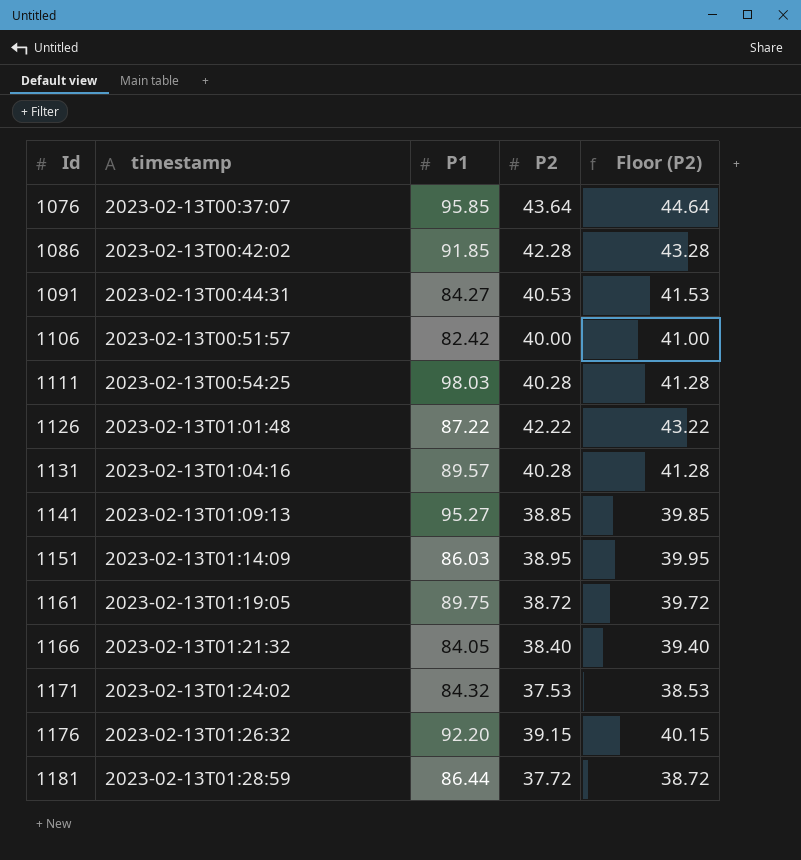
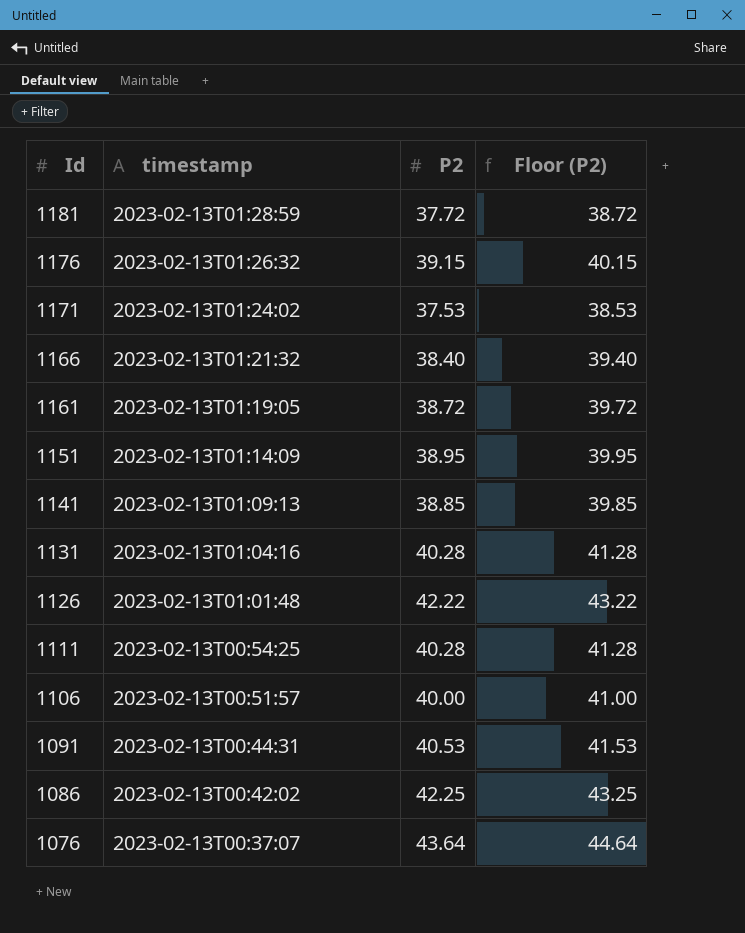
row order: Id ascending -> Id descending
column P1 | position: 3 -> none
1086 | P2: 42.28 -> 42.25
1086 | Floor (P2): 43.28 -> 43.25

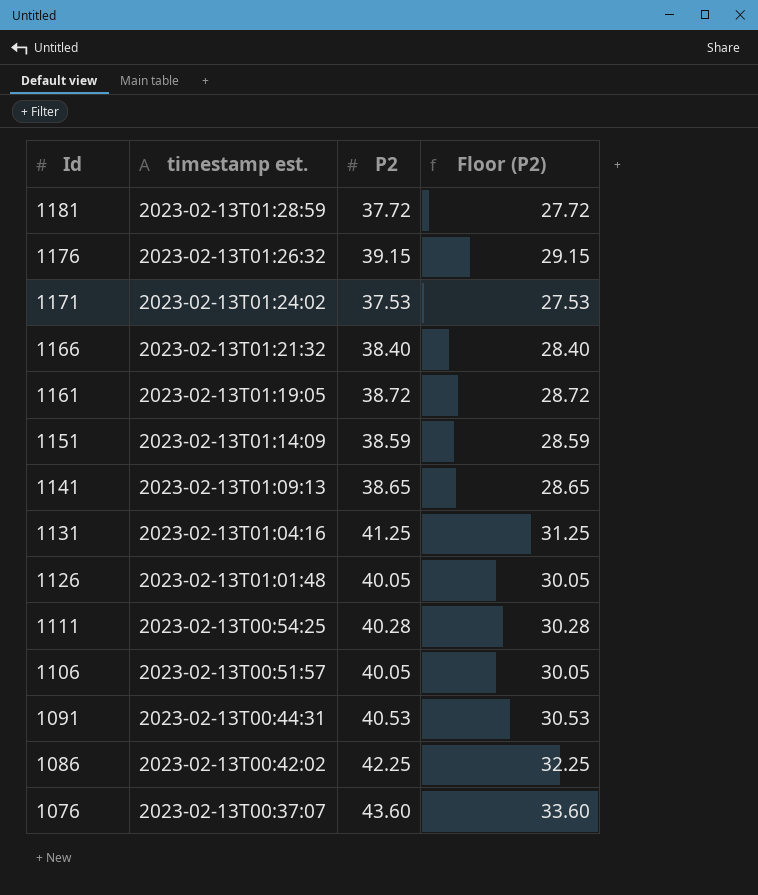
column name: timestamp -> timestamp est.
column Floor (P2) | formula: [P2] + 1 -> [P2] - 10
1151 | P2: 38.95 -> 38.59
1141 | P2: 38.85 -> 38.65
1131 | P2: 40.28 -> 41.25
1126 | P2: 42.22 -> 40.05
1106 | P2: 40.00 -> 40.05
1076 | P2: 43.64 -> 43.60

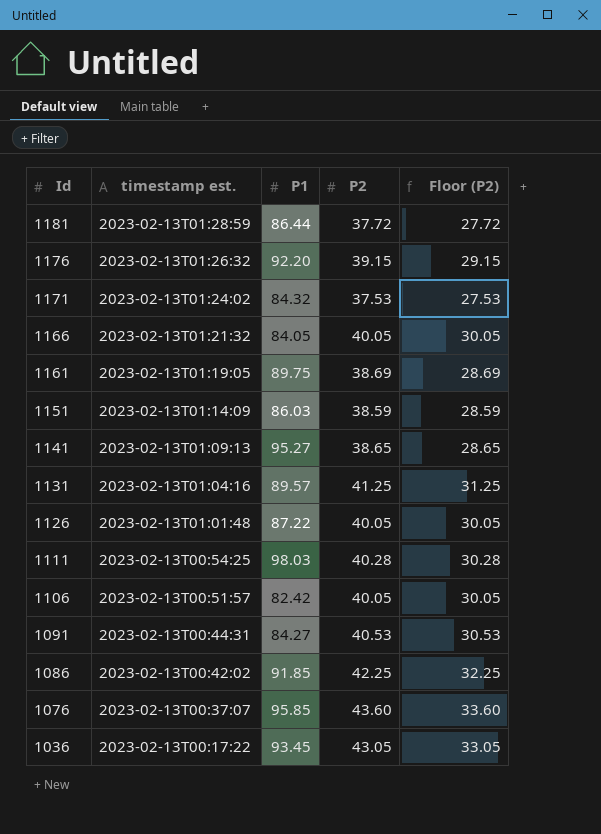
column P1 | position: none -> 3
1166 | P2: 38.40 -> 40.05
1166 | Floor (P2): 28.40 -> 30.05
1161 | P2: 38.72 -> 38.69
1161 | Floor (P2): 28.72 -> 28.69
row 1036: none -> 2023-02-13T00:17:22 | 93.45 | 43.05 | 33.05

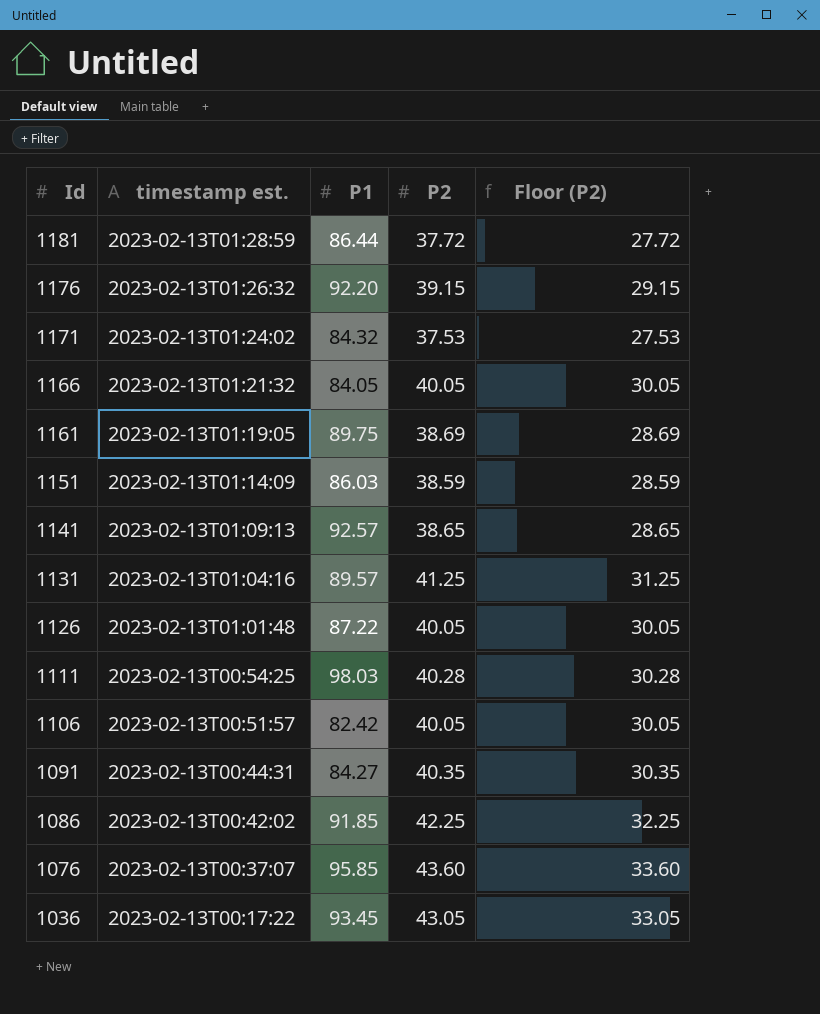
1141 | P1: 95.27 -> 92.57
1091 | P2: 40.53 -> 40.35
1091 | Floor (P2): 30.53 -> 30.35

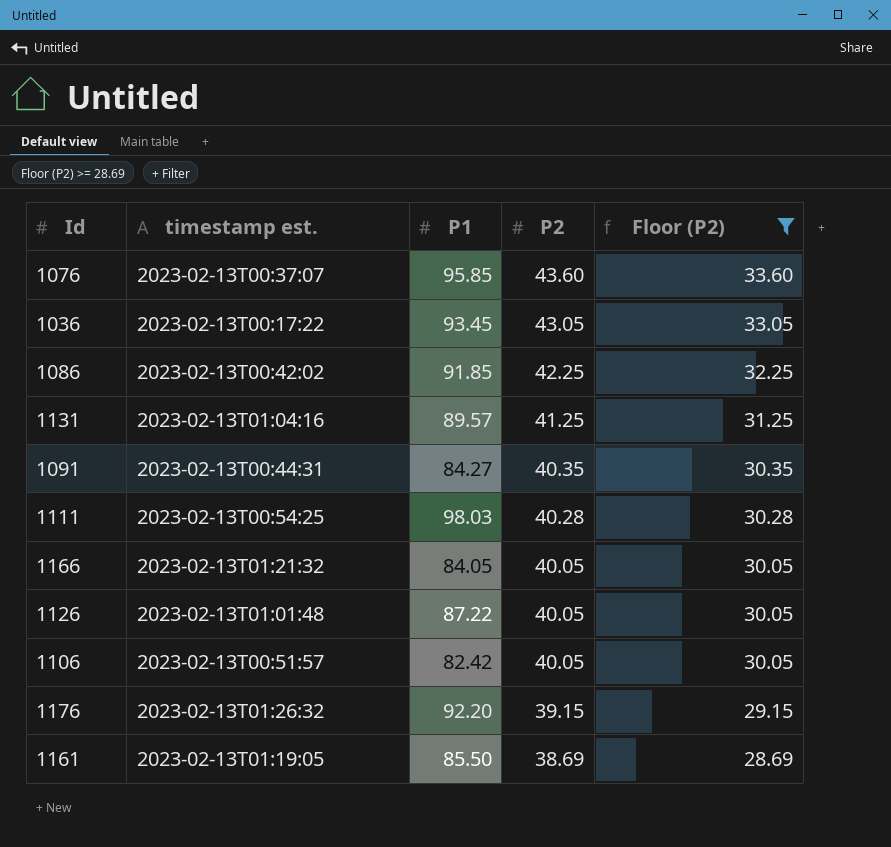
filter: none -> Floor (P2) >= 28.69
row order: Id descending -> P2 descending
1161 | P1: 89.75 -> 85.50

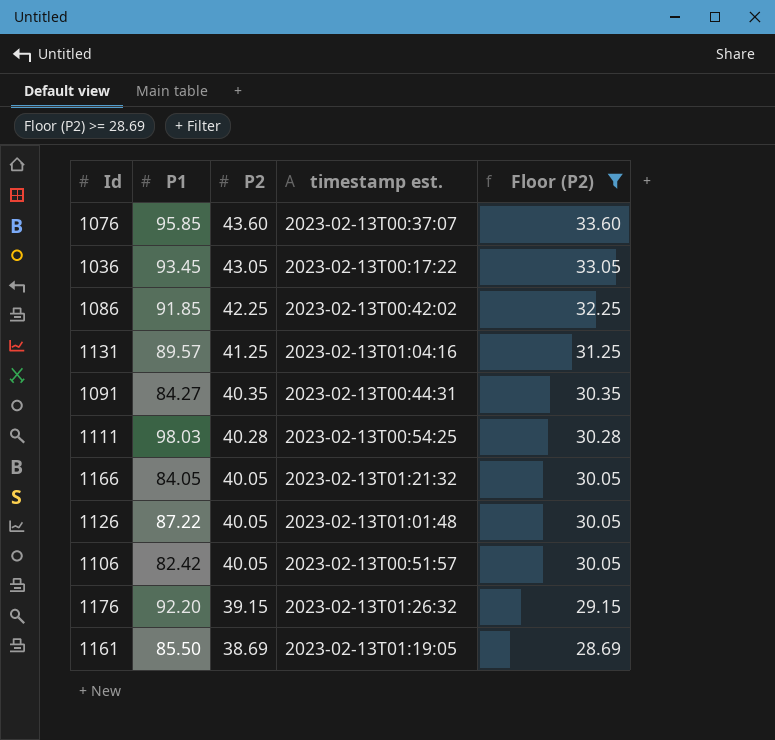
column timestamp est. | position: 2 -> 4

